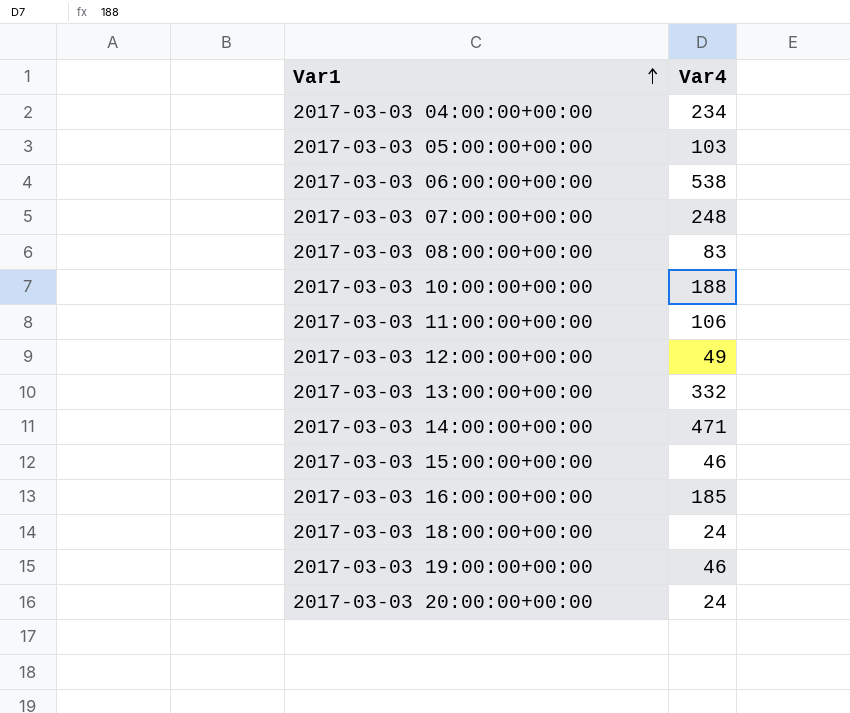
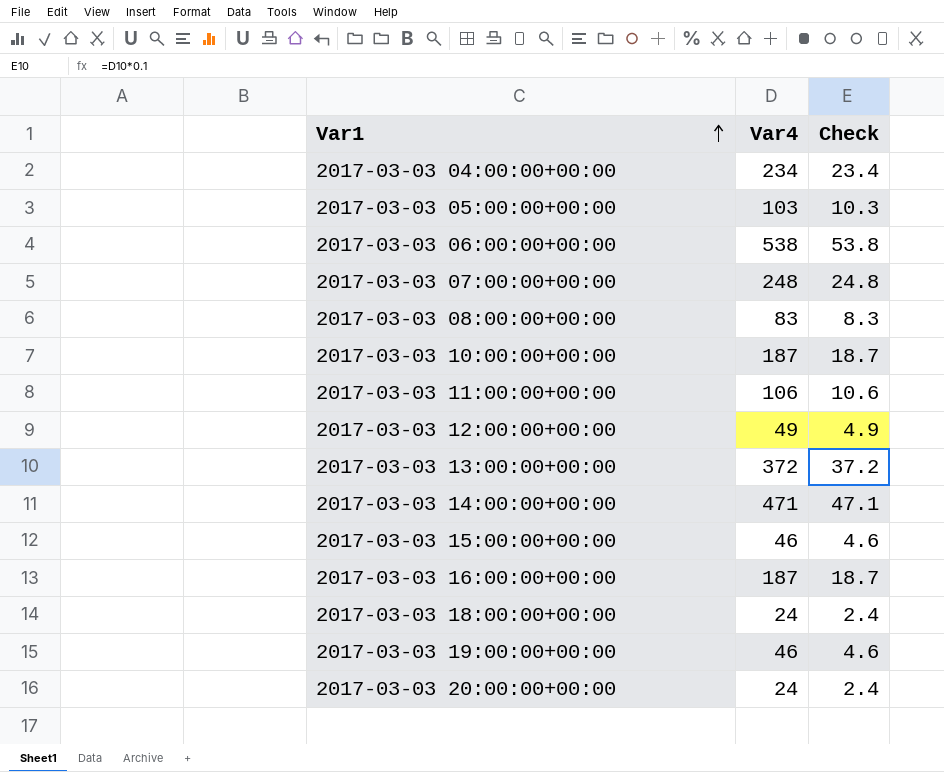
column Check | formula: none -> [Var4] * 0.1
2017-03-03 10:00:00+00:00 | Var4: 188 -> 187
2017-03-03 13:00:00+00:00 | Var4: 332 -> 372
2017-03-03 16:00:00+00:00 | Var4: 185 -> 187

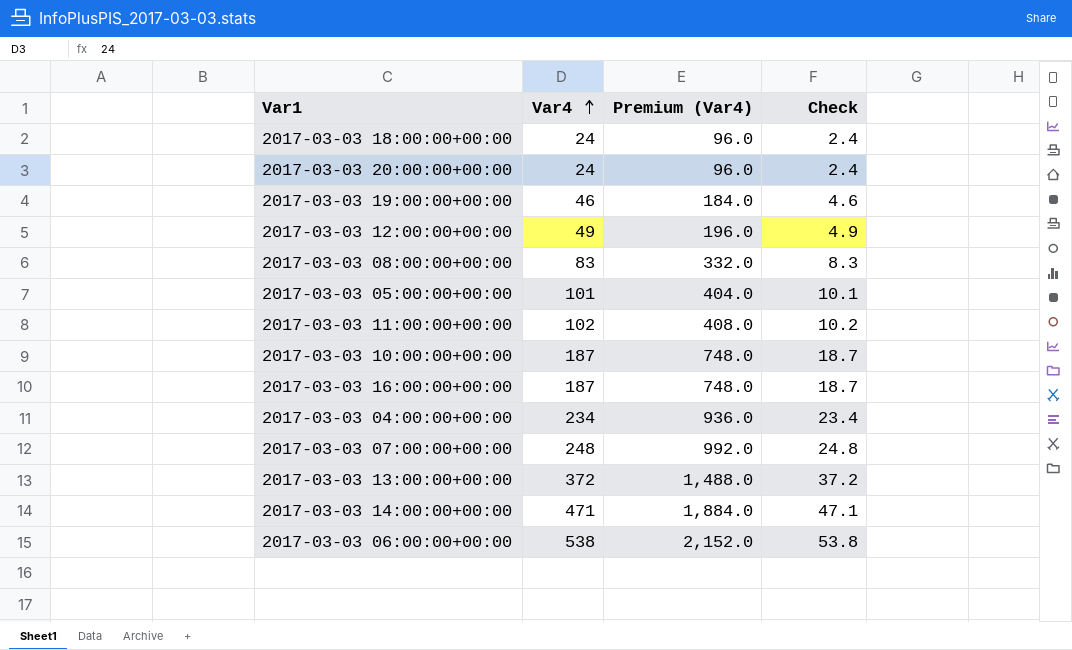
row order: Var1 ascending -> Var4 ascending
column Premium (Var4) | formula: none -> [Var4] * 4
row 2017-03-03 15:00:00+00:00: 46 | 4.6 -> none
2017-03-03 05:00:00+00:00 | Var4: 103 -> 101
2017-03-03 05:00:00+00:00 | Check: 10.3 -> 10.1
2017-03-03 11:00:00+00:00 | Var4: 106 -> 102
2017-03-03 11:00:00+00:00 | Check: 10.6 -> 10.2

